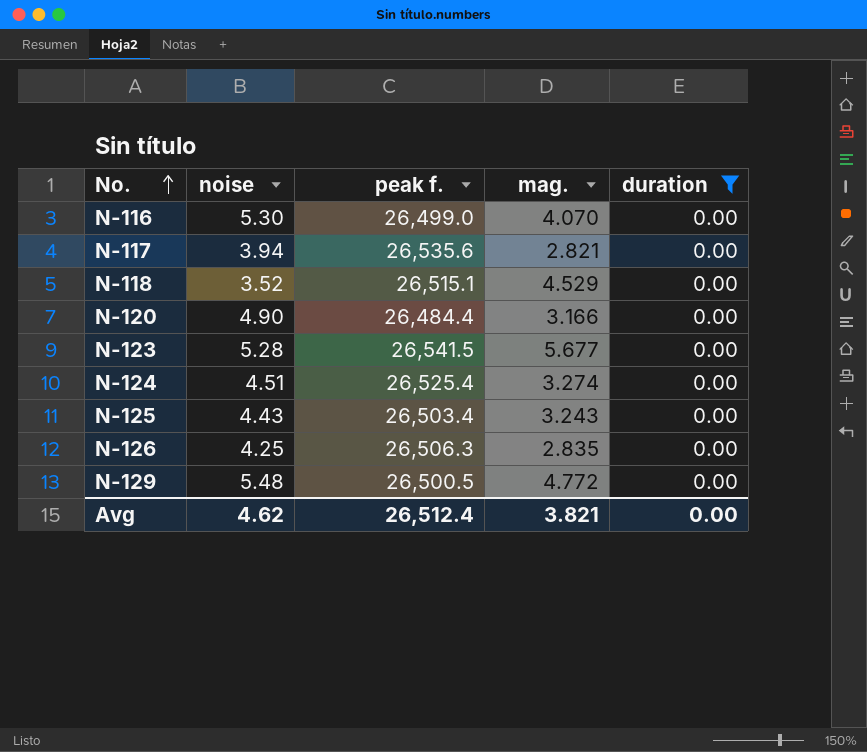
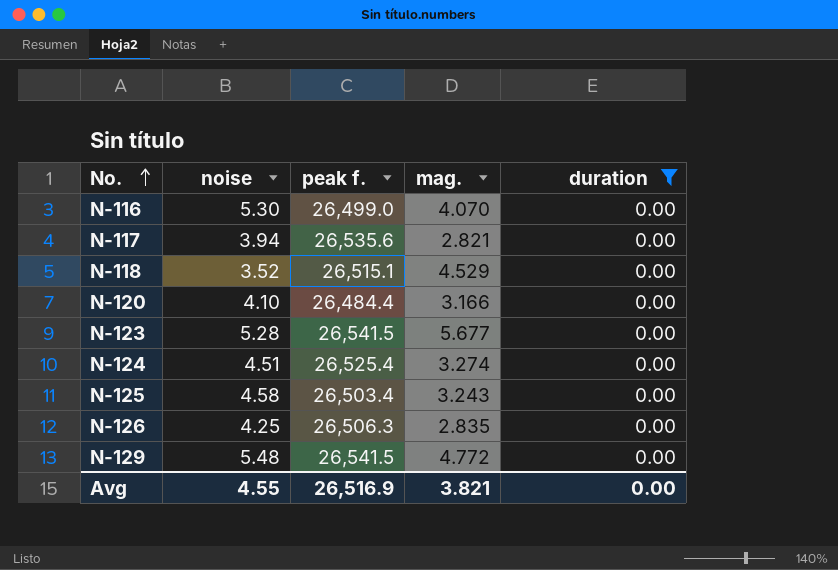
N-120 | noise: 4.90 -> 4.10
N-125 | noise: 4.43 -> 4.58
N-129 | peak f.: 26,500.5 -> 26,541.5
Avg | noise: 4.62 -> 4.55
Avg | peak f.: 26,512.4 -> 26,516.9

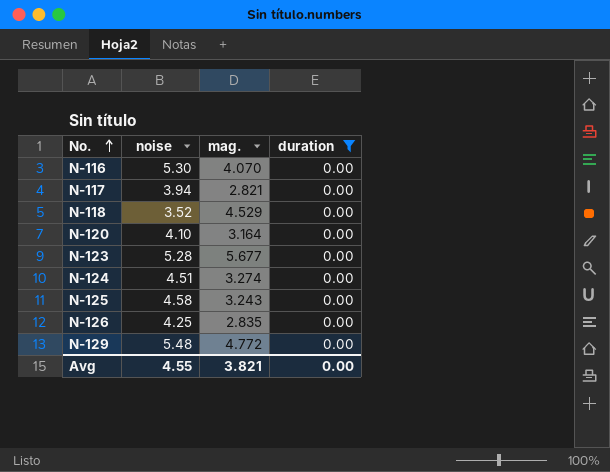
column peak f. | position: 3 -> none
N-120 | mag.: 3.166 -> 3.164

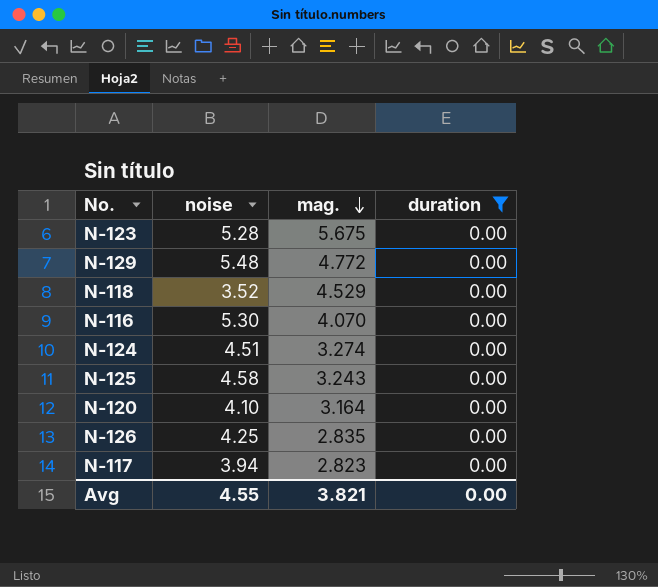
row order: No. ascending -> mag. descending
N-123 | mag.: 5.677 -> 5.675
N-117 | mag.: 2.821 -> 2.823

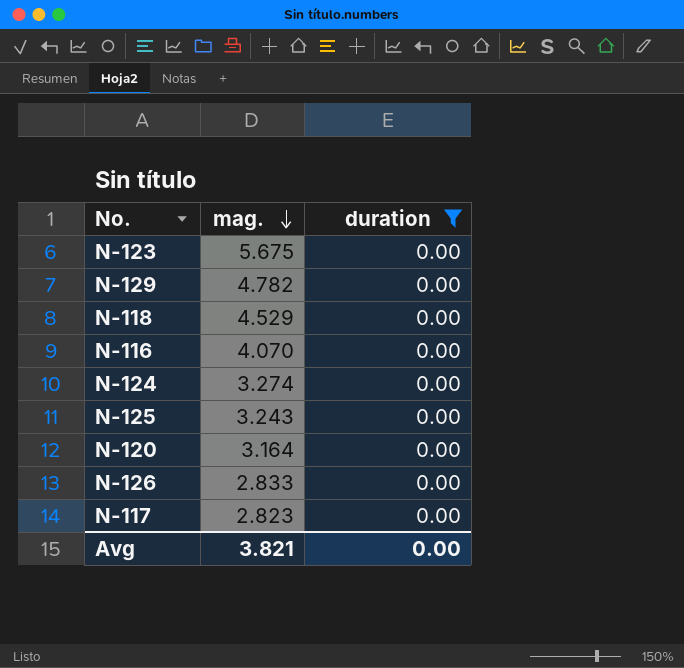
column noise | position: 2 -> none
N-129 | mag.: 4.772 -> 4.782
N-126 | mag.: 2.835 -> 2.833

